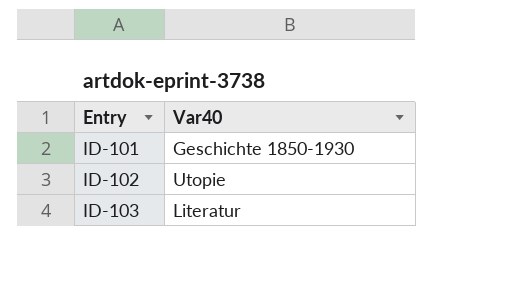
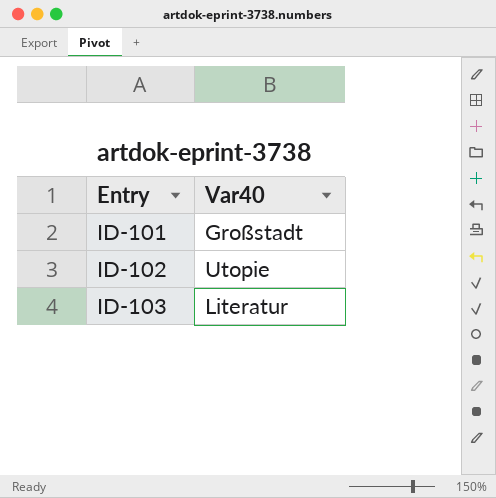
ID-101 | Var40: Geschichte 1850-1930 -> Großstadt

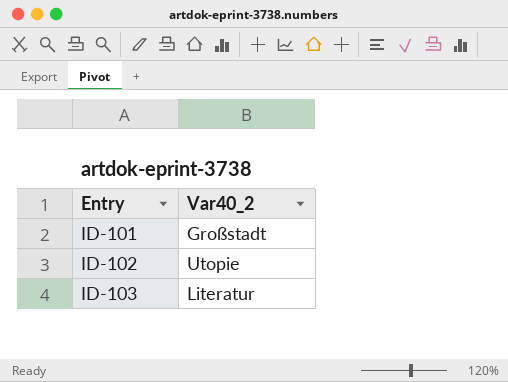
column name: Var40 -> Var40_2

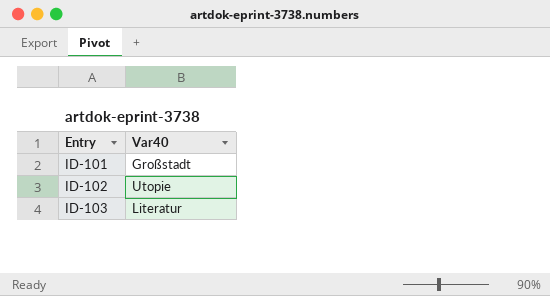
column name: Var40_2 -> Var40

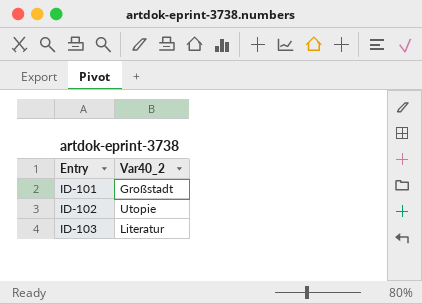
column name: Var40 -> Var40_2

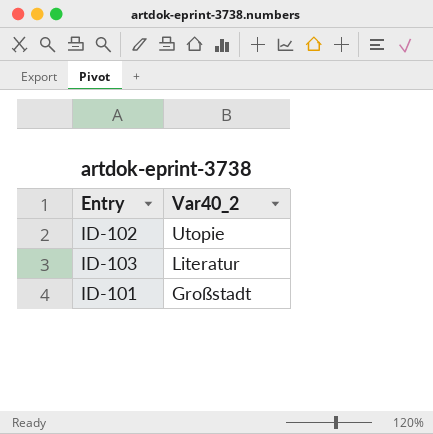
row order: Entry ascending -> Var40_2 descending

